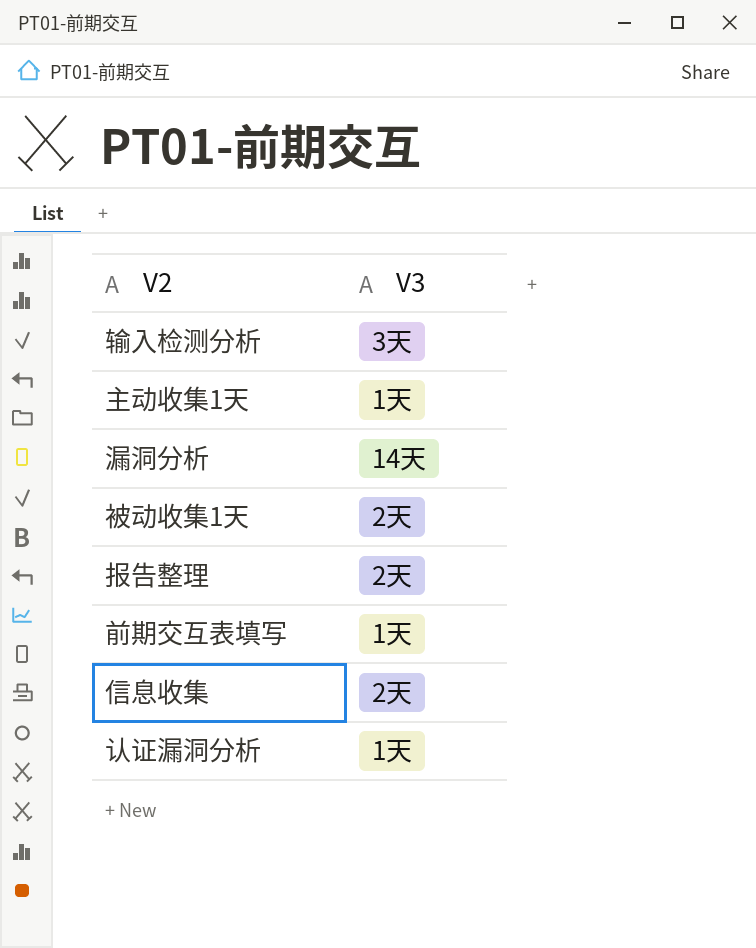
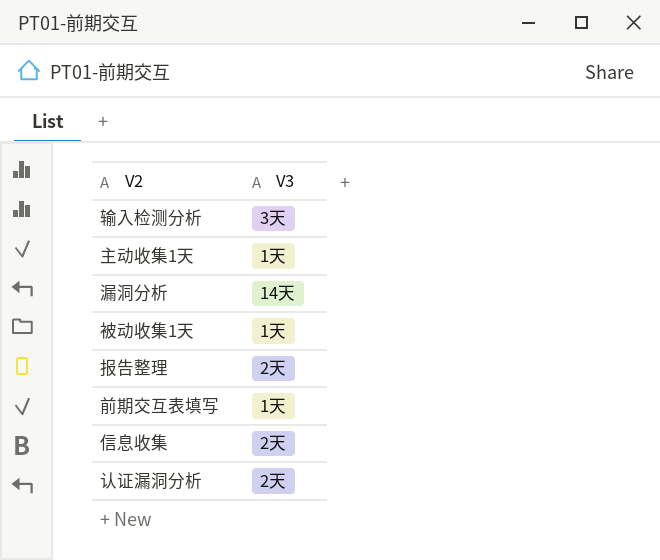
被动收集1天 | V3: 2天 -> 1天
认证漏洞分析 | V3: 1天 -> 2天

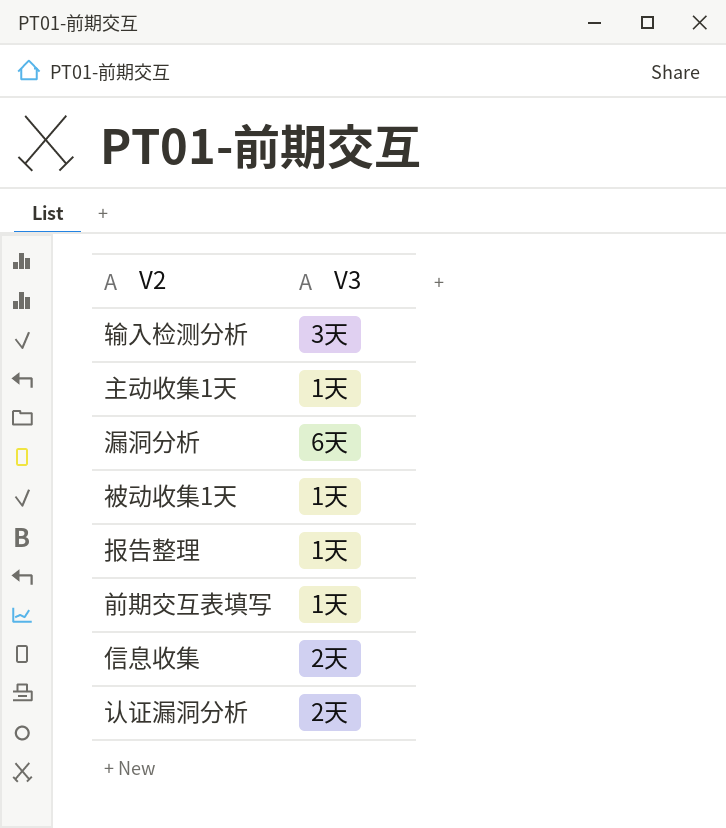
漏洞分析 | V3: 14天 -> 6天
报告整理 | V3: 2天 -> 1天

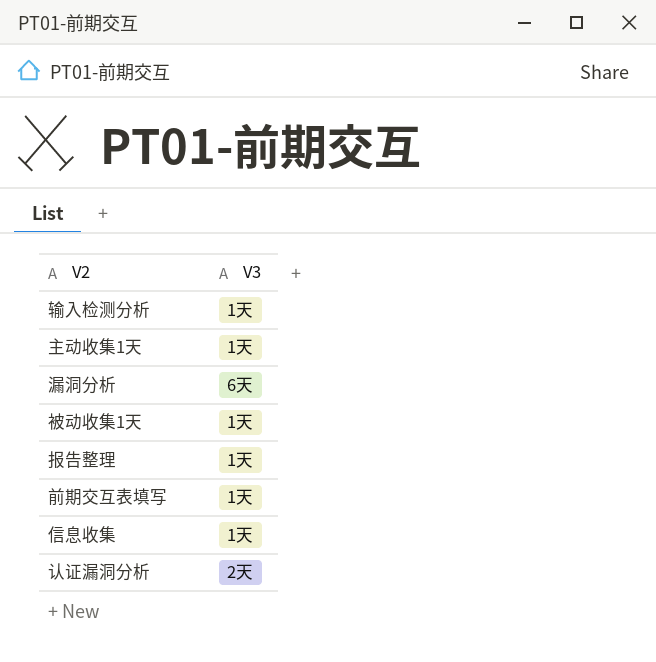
输入检测分析 | V3: 3天 -> 1天
信息收集 | V3: 2天 -> 1天

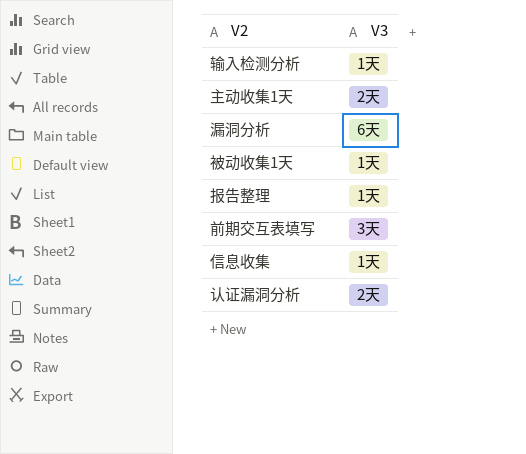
主动收集1天 | V3: 1天 -> 2天
前期交互表填写 | V3: 1天 -> 3天

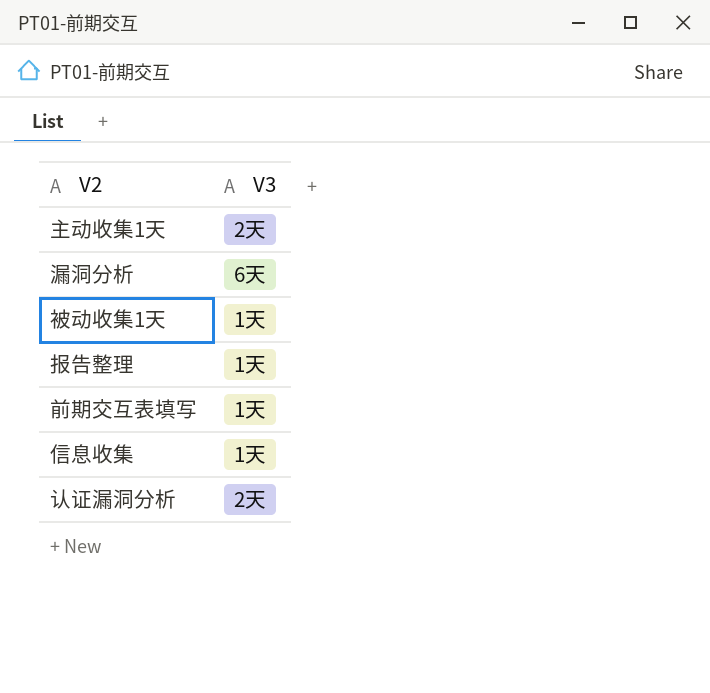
row 输入检测分析: 1天 -> none
前期交互表填写 | V3: 3天 -> 1天

